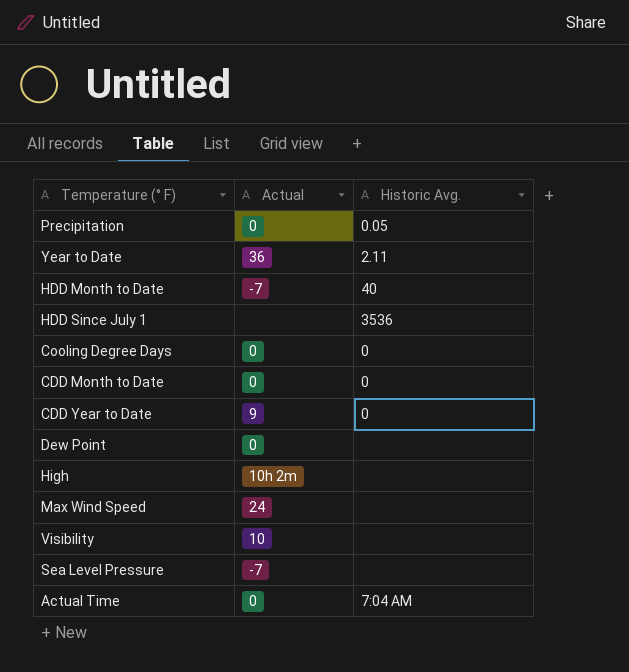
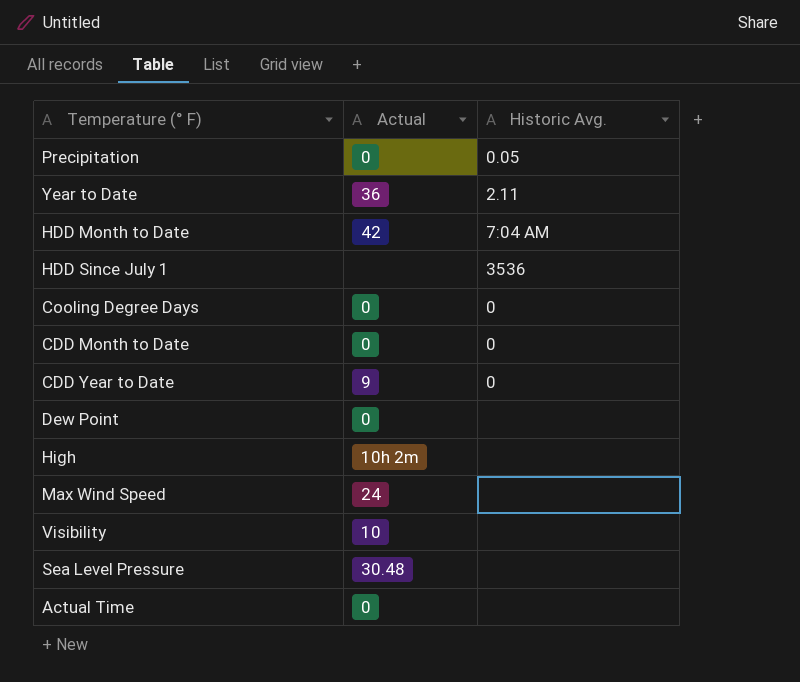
HDD Month to Date | Actual: -7 -> 42
HDD Month to Date | Historic Avg.: 40 -> 7:04 AM
Sea Level Pressure | Actual: -7 -> 30.48
Actual Time | Historic Avg.: 7:04 AM -> none

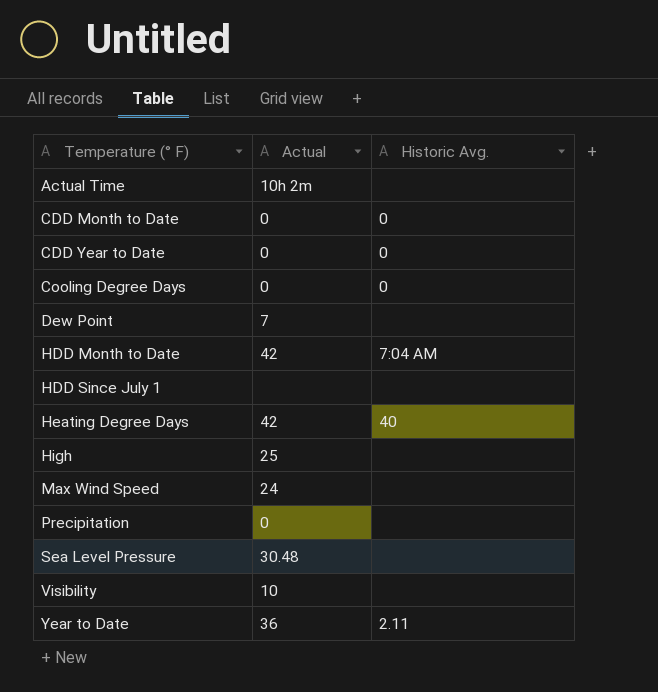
row order: none -> Temperature (° F) ascending
Actual Time | Actual: 0 -> 10h 2m
CDD Year to Date | Actual: 9 -> 0
Dew Point | Actual: 0 -> 7
HDD Since July 1 | Historic Avg.: 3536 -> none
row Heating Degree Days: none -> 42 | 40
High | Actual: 10h 2m -> 25
Precipitation | Historic Avg.: 0.05 -> none

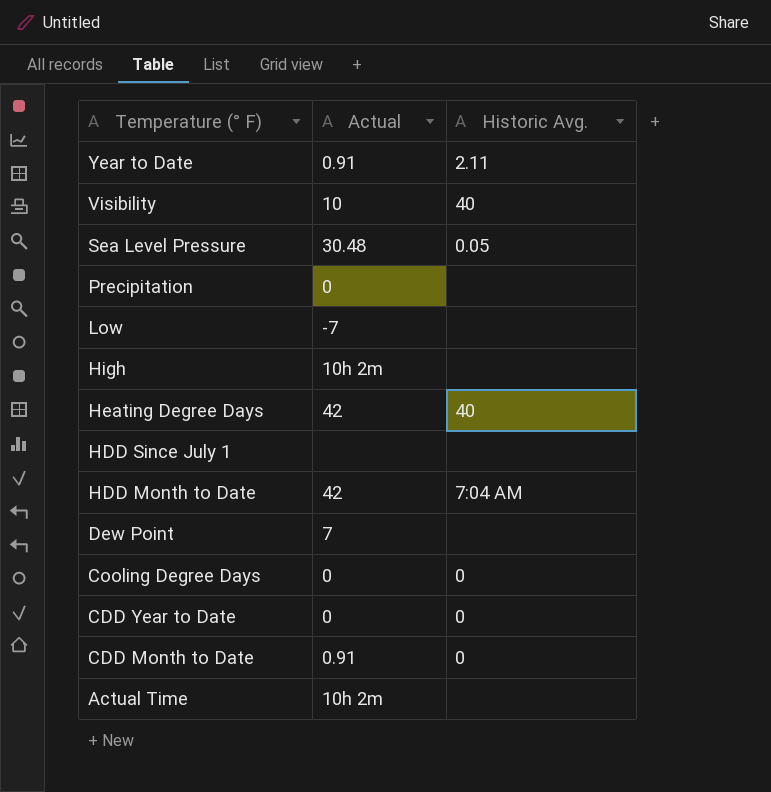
row order: Temperature (° F) ascending -> Temperature (° F) descending
row Max Wind Speed: 24 | none -> none
Year to Date | Actual: 36 -> 0.91
Visibility | Historic Avg.: none -> 40
Sea Level Pressure | Historic Avg.: none -> 0.05
row Low: none -> -7 | none
High | Actual: 25 -> 10h 2m
CDD Month to Date | Actual: 0 -> 0.91

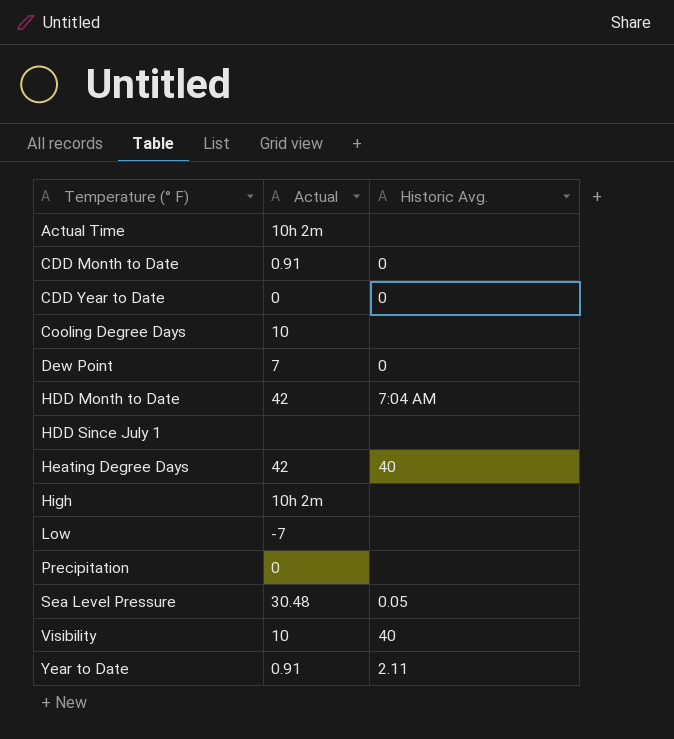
row order: Temperature (° F) descending -> Temperature (° F) ascending
Cooling Degree Days | Actual: 0 -> 10
Cooling Degree Days | Historic Avg.: 0 -> none
Dew Point | Historic Avg.: none -> 0

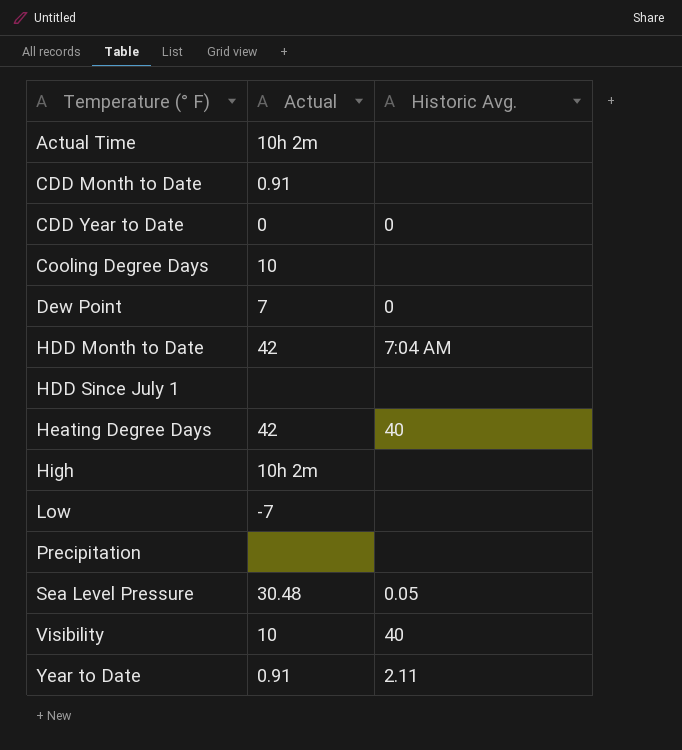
CDD Month to Date | Historic Avg.: 0 -> none
Precipitation | Actual: 0 -> none

